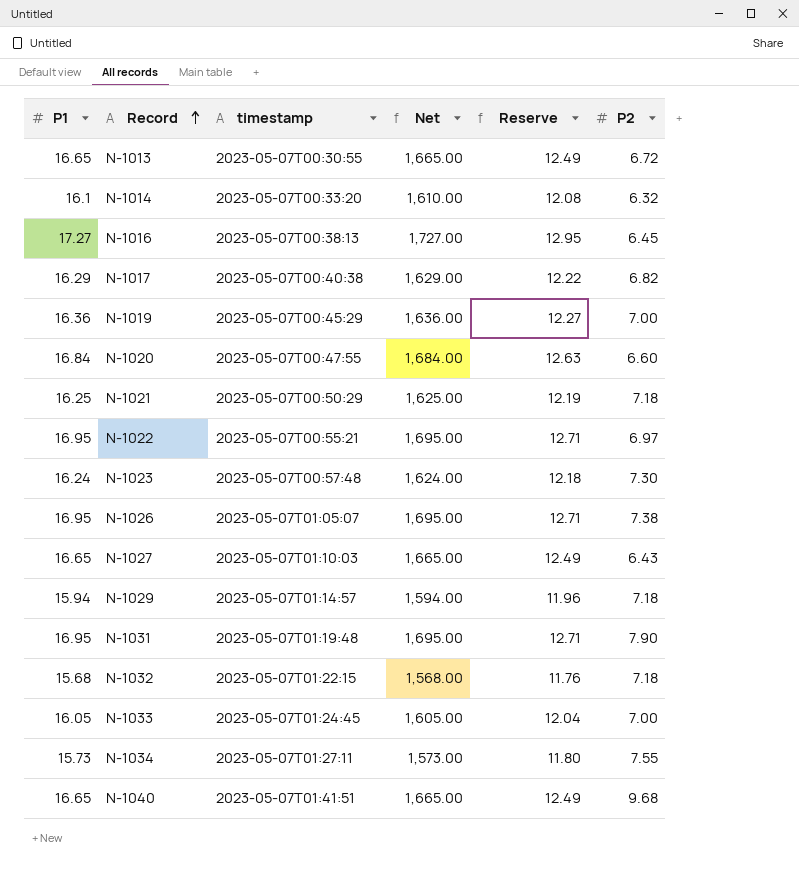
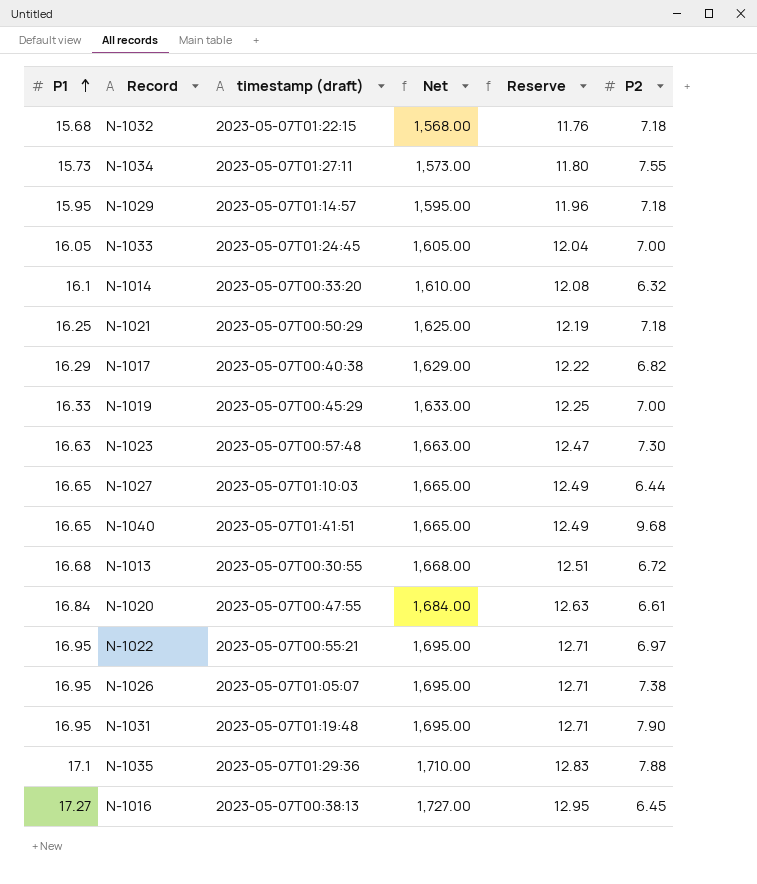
row order: Record ascending -> P1 ascending
column name: timestamp -> timestamp (draft)
N-1029 | P1: 15.94 -> 15.95
N-1029 | Net: 1,594.00 -> 1,595.00
N-1019 | P1: 16.36 -> 16.33
N-1019 | Net: 1,636.00 -> 1,633.00
N-1019 | Reserve: 12.27 -> 12.25
N-1023 | P1: 16.24 -> 16.63
N-1023 | Net: 1,624.00 -> 1,663.00
N-1023 | Reserve: 12.18 -> 12.47
N-1027 | P2: 6.43 -> 6.44
N-1013 | P1: 16.65 -> 16.68
N-1013 | Net: 1,665.00 -> 1,668.00
N-1013 | Reserve: 12.49 -> 12.51
N-1020 | P2: 6.60 -> 6.61
row N-1035: none -> 17.1 | 2023-05-07T01:29:36 | 1,710.00 | 12.83 | 7.88

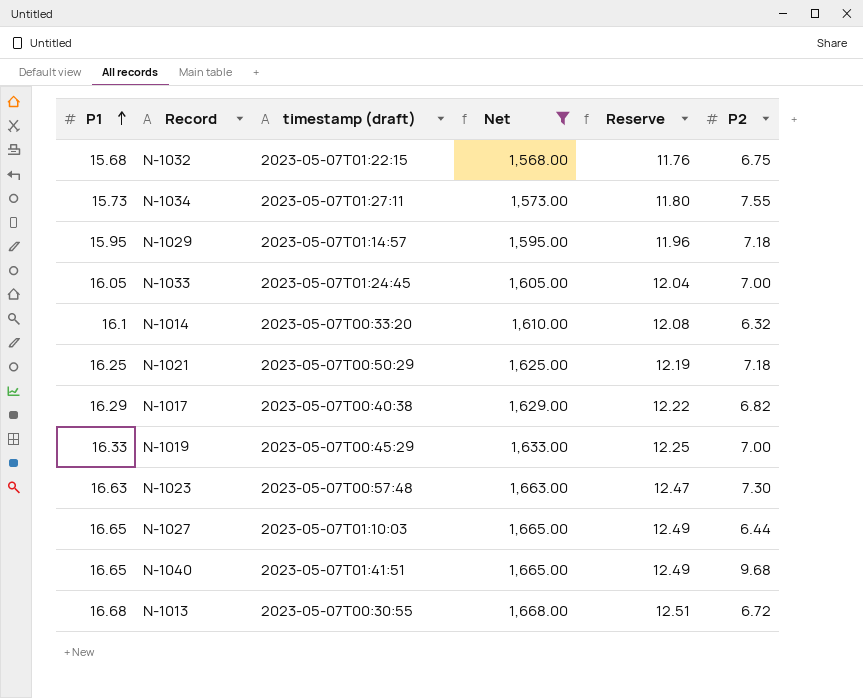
filter: none -> Net <= 1,668.00
N-1032 | P2: 7.18 -> 6.75

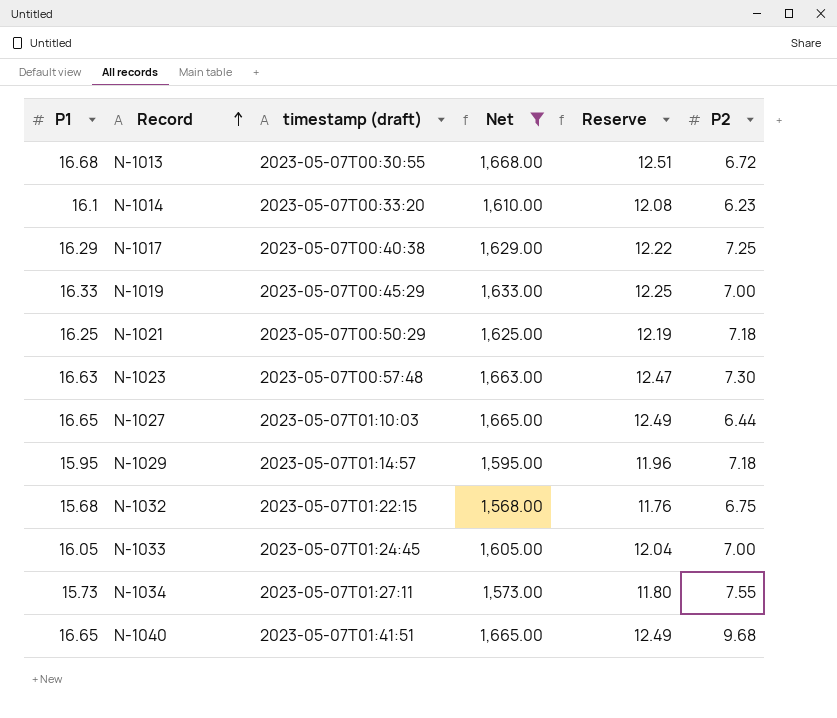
row order: P1 ascending -> Record ascending
N-1014 | P2: 6.32 -> 6.23
N-1017 | P2: 6.82 -> 7.25

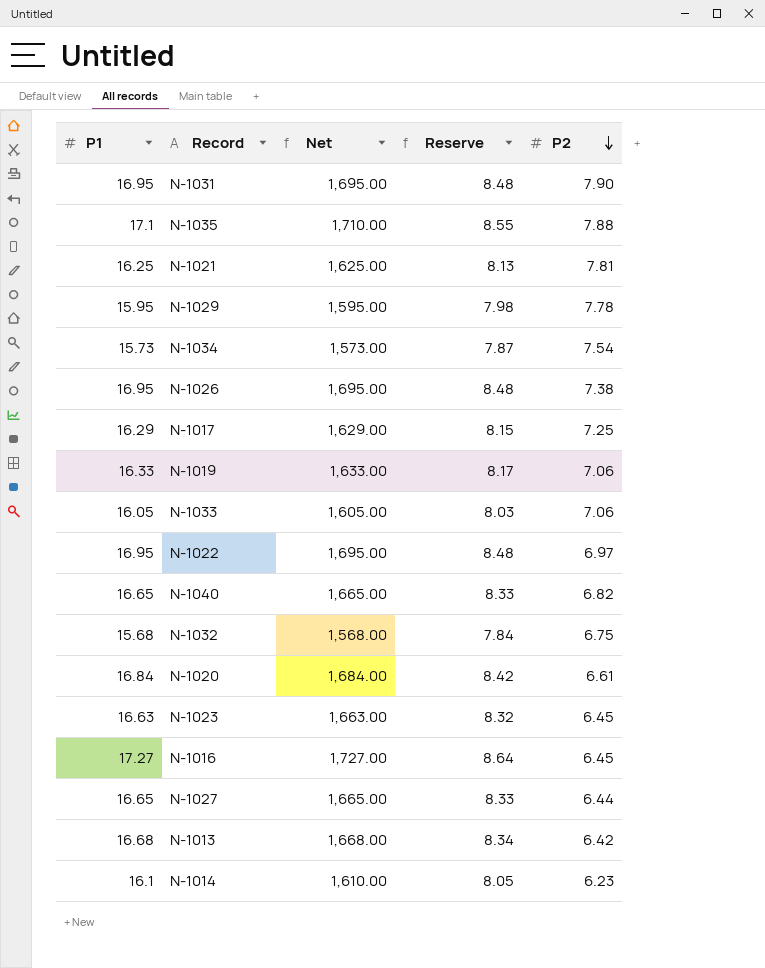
filter: Net <= 1,668.00 -> none
row order: Record ascending -> P2 descending
column timestamp (draft) | position: 3 -> none
column Reserve | formula: [P1] * 0.75 -> [P1] * 0.5
N-1021 | P2: 7.18 -> 7.81
N-1029 | P2: 7.18 -> 7.78
N-1034 | P2: 7.55 -> 7.54
N-1019 | P2: 7.00 -> 7.06
N-1033 | P2: 7.00 -> 7.06
N-1040 | P2: 9.68 -> 6.82
N-1023 | P2: 7.30 -> 6.45
N-1013 | P2: 6.72 -> 6.42

